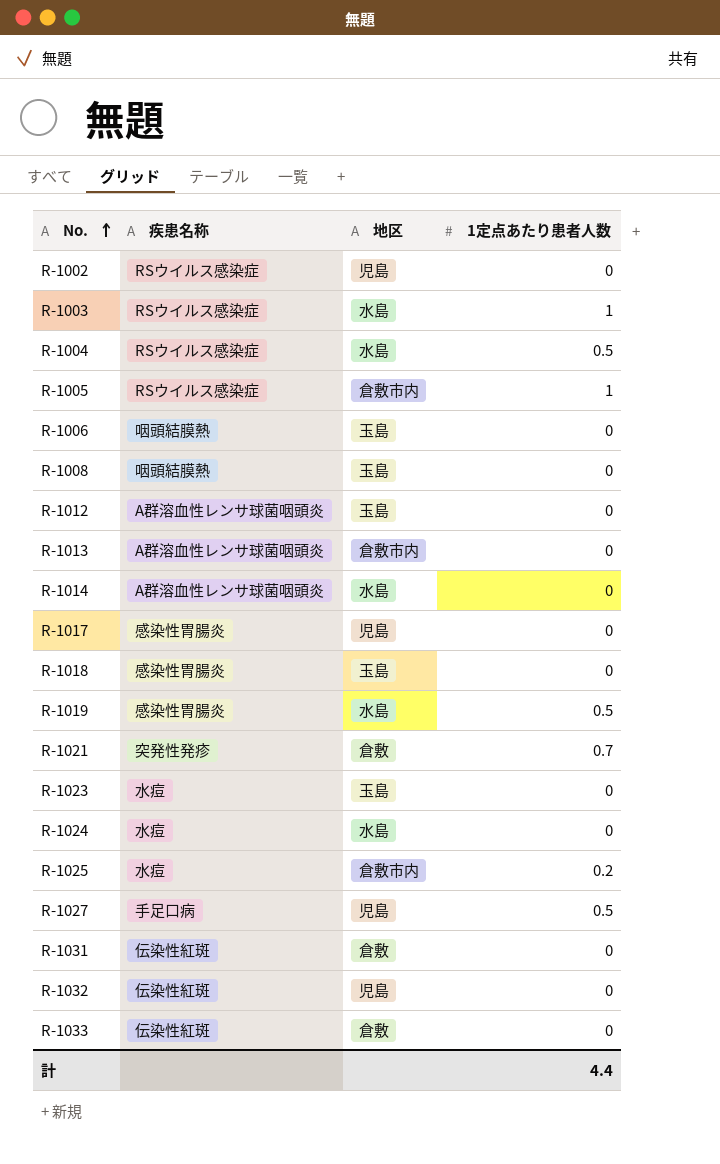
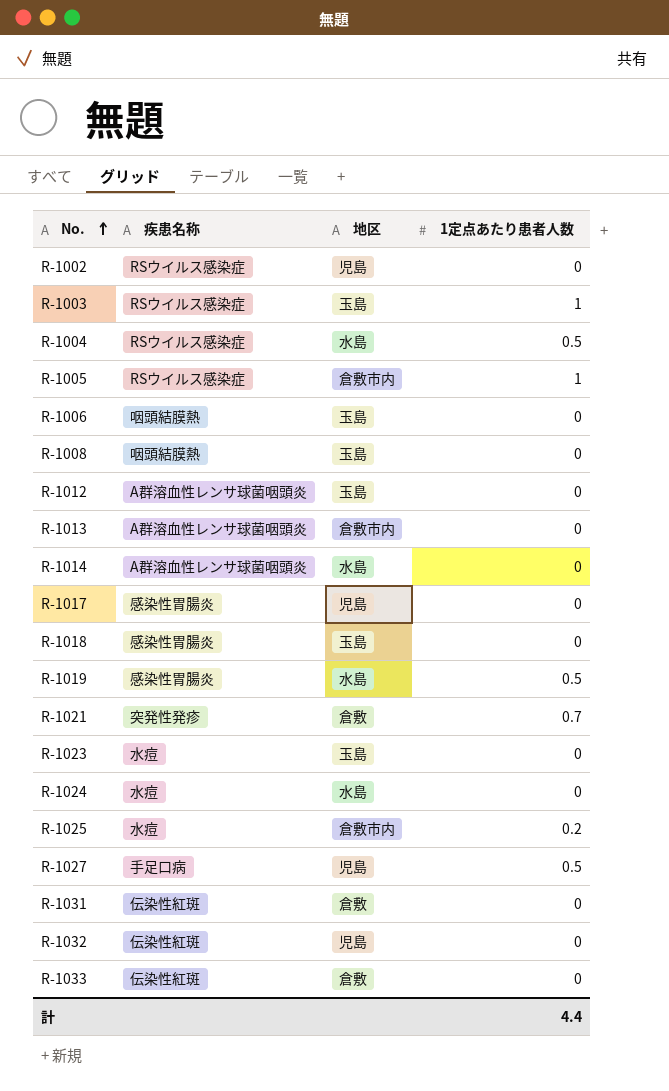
R-1003 | 地区: 水島 -> 玉島

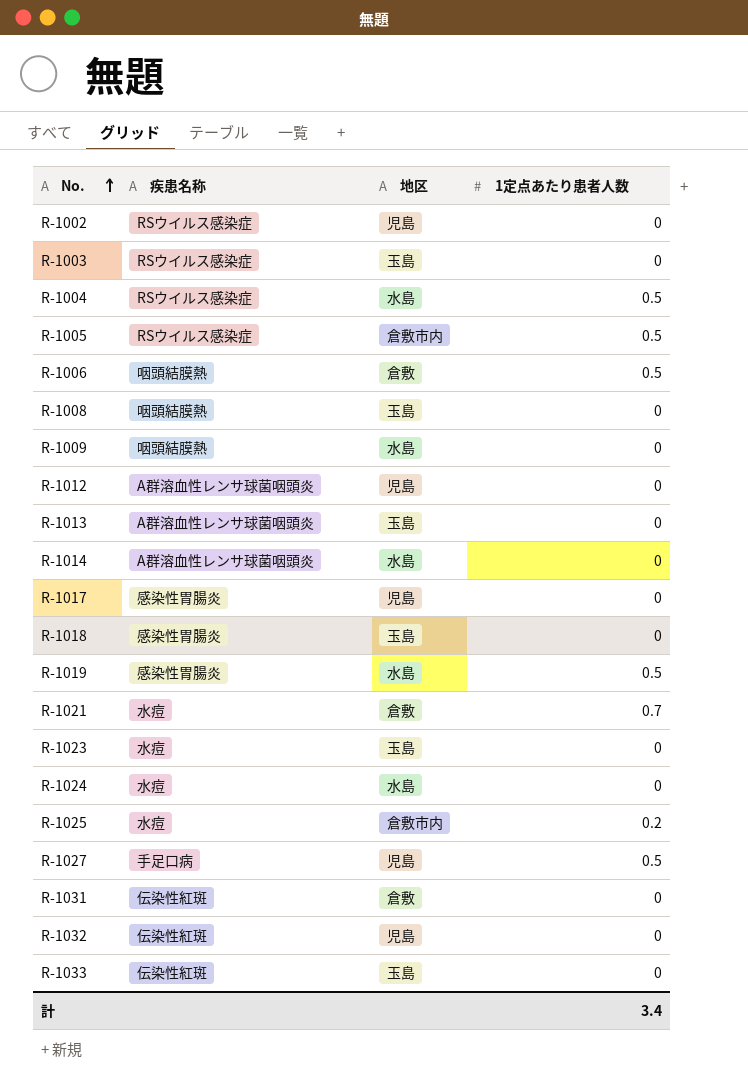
R-1003 | 1定点あたり患者人数: 1 -> 0
R-1005 | 1定点あたり患者人数: 1 -> 0.5
R-1006 | 地区: 玉島 -> 倉敷
R-1006 | 1定点あたり患者人数: 0 -> 0.5
row R-1009: none -> 咽頭結膜熱 | 水島 | 0
R-1012 | 地区: 玉島 -> 児島
R-1013 | 地区: 倉敷市内 -> 玉島
R-1021 | 疾患名称: 突発性発疹 -> 水痘
R-1033 | 地区: 倉敷 -> 玉島
計 | 1定点あたり患者人数: 4.4 -> 3.4

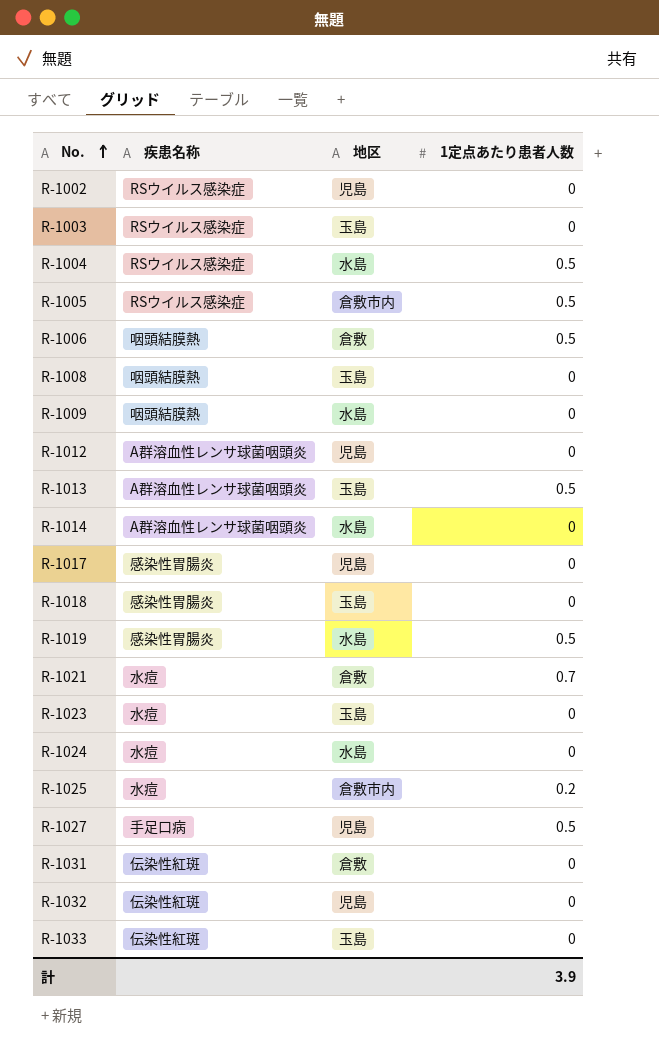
R-1013 | 1定点あたり患者人数: 0 -> 0.5
計 | 1定点あたり患者人数: 3.4 -> 3.9

